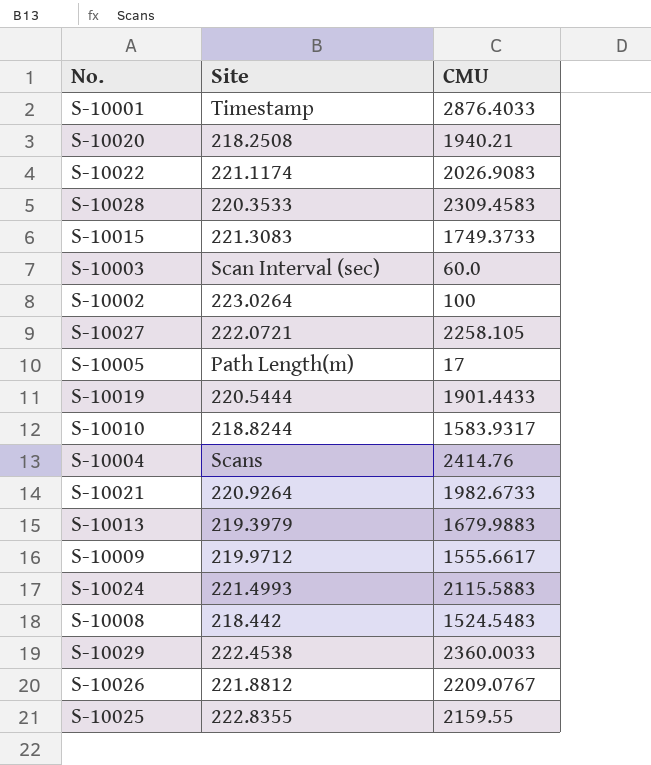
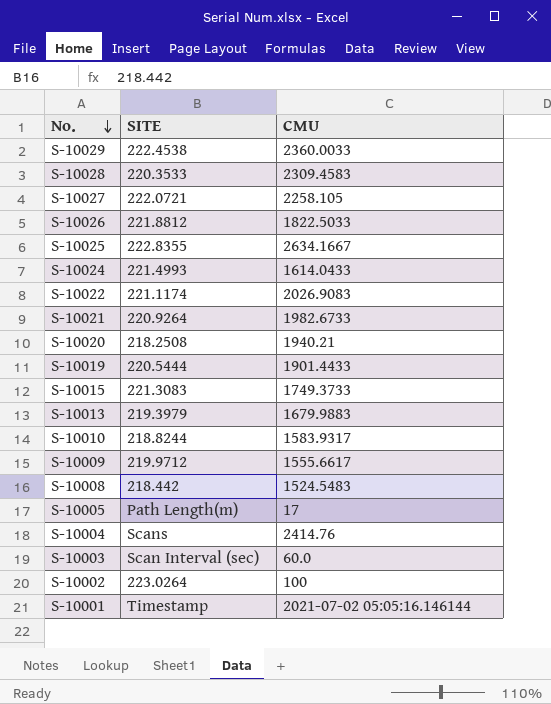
row order: none -> No. descending
column name: Site -> SITE
S-10026 | CMU: 2209.0767 -> 1822.5033
S-10025 | CMU: 2159.55 -> 2634.1667
S-10024 | CMU: 2115.5883 -> 1614.0433
S-10001 | CMU: 2876.4033 -> 2021-07-02 05:05:16.146144

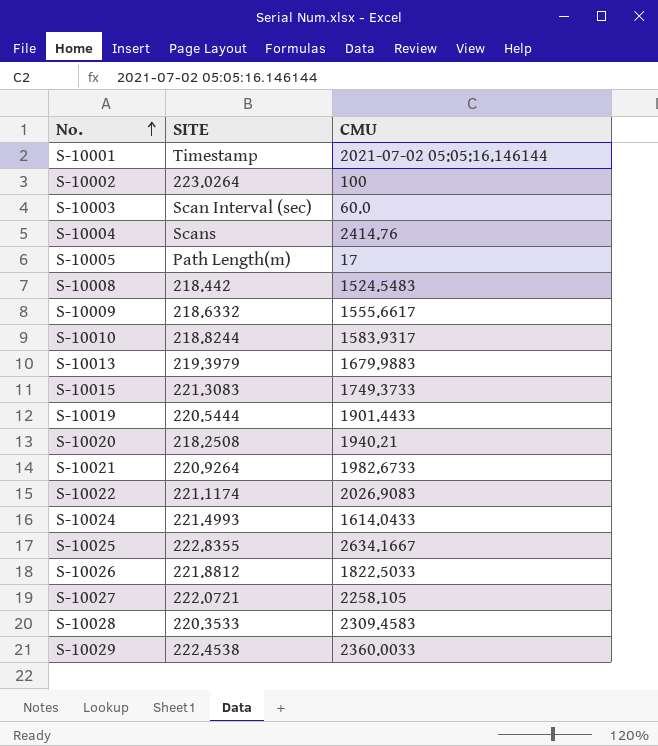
row order: No. descending -> No. ascending
S-10009 | SITE: 219.9712 -> 218.6332

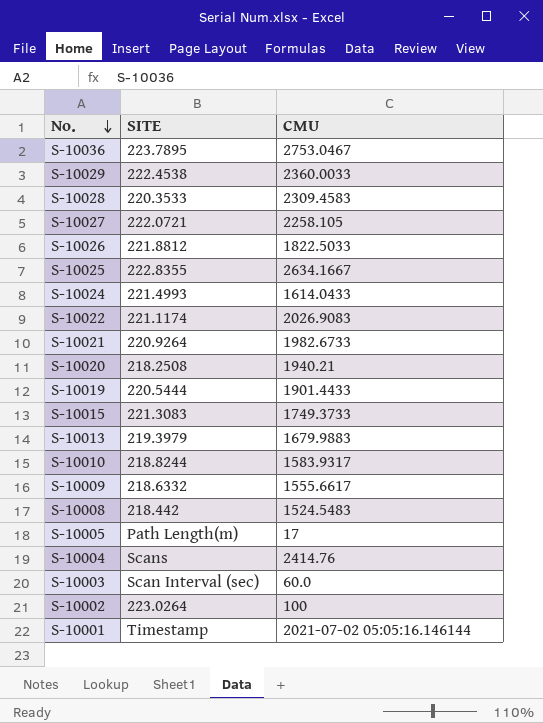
row order: No. ascending -> No. descending
row S-10036: none -> 223.7895 | 2753.0467

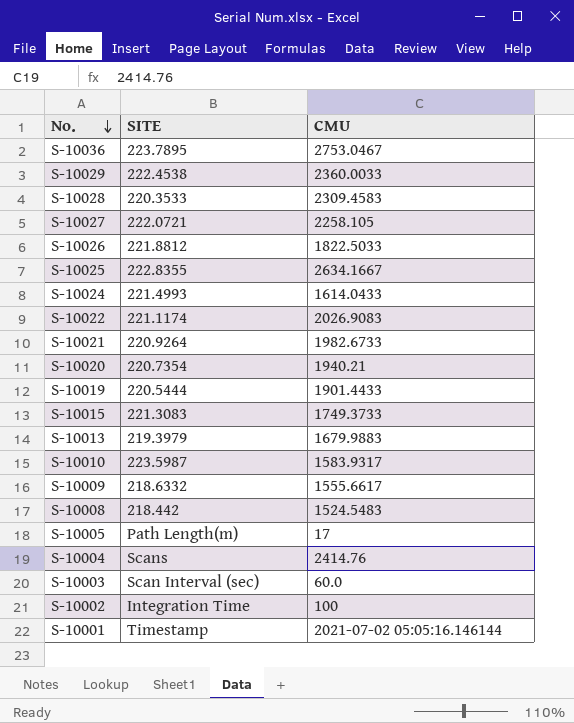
S-10020 | SITE: 218.2508 -> 220.7354
S-10010 | SITE: 218.8244 -> 223.5987
S-10002 | SITE: 223.0264 -> Integration Time

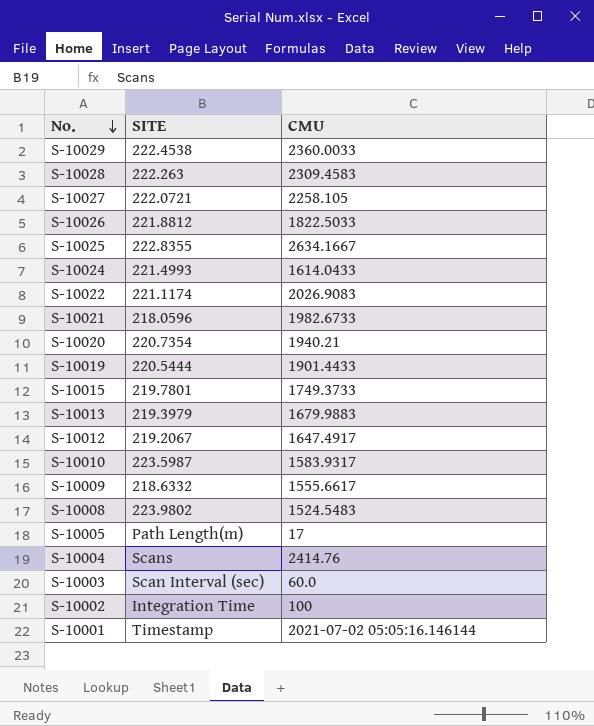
row S-10036: 223.7895 | 2753.0467 -> none
S-10028 | SITE: 220.3533 -> 222.263
S-10021 | SITE: 220.9264 -> 218.0596
S-10015 | SITE: 221.3083 -> 219.7801
row S-10012: none -> 219.2067 | 1647.4917
S-10008 | SITE: 218.442 -> 223.9802

